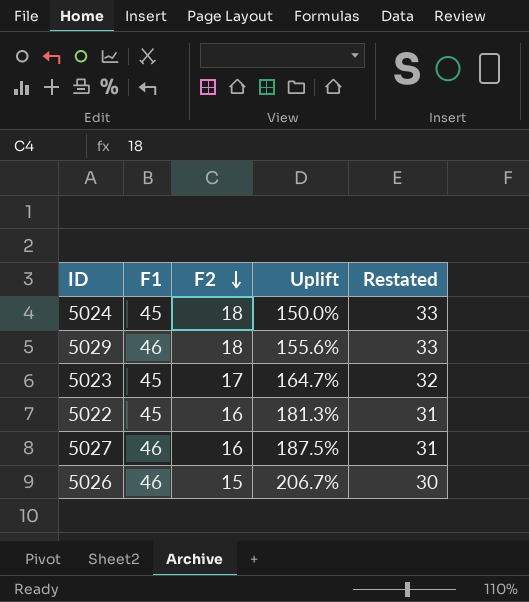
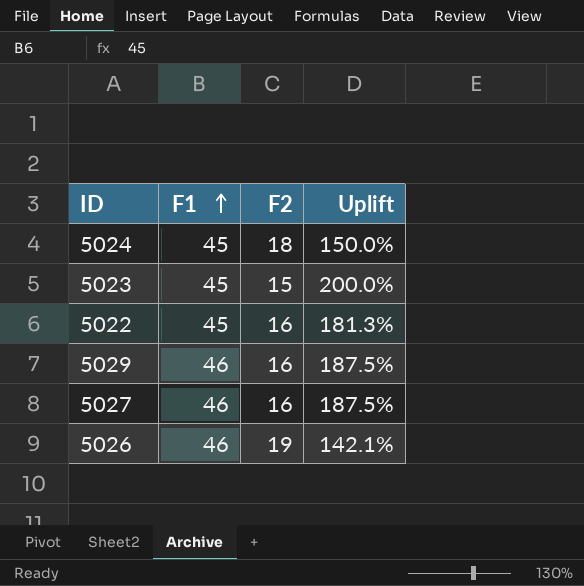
row order: F2 descending -> F1 ascending
column Restated | formula: [F2] + 15 -> none
5023 | F2: 17 -> 15
5023 | Uplift: 164.7% -> 200.0%
5029 | F2: 18 -> 16
5029 | Uplift: 155.6% -> 187.5%
5026 | F2: 15 -> 19
5026 | Uplift: 206.7% -> 142.1%

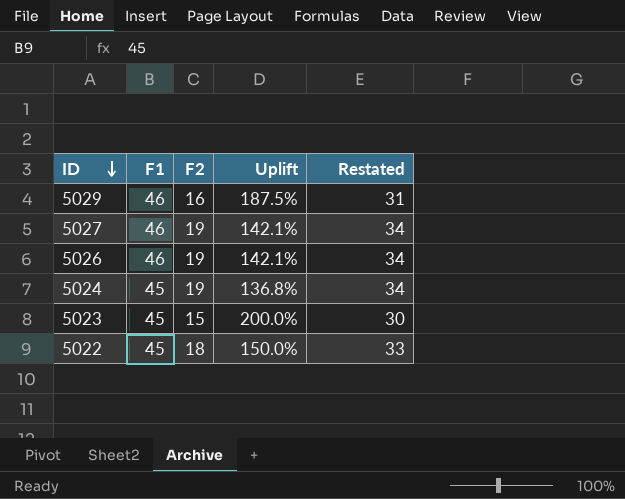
row order: F1 ascending -> ID descending
column Restated | formula: none -> [F2] + 15
5027 | F2: 16 -> 19
5027 | Uplift: 187.5% -> 142.1%
5024 | F2: 18 -> 19
5024 | Uplift: 150.0% -> 136.8%
5022 | F2: 16 -> 18
5022 | Uplift: 181.3% -> 150.0%

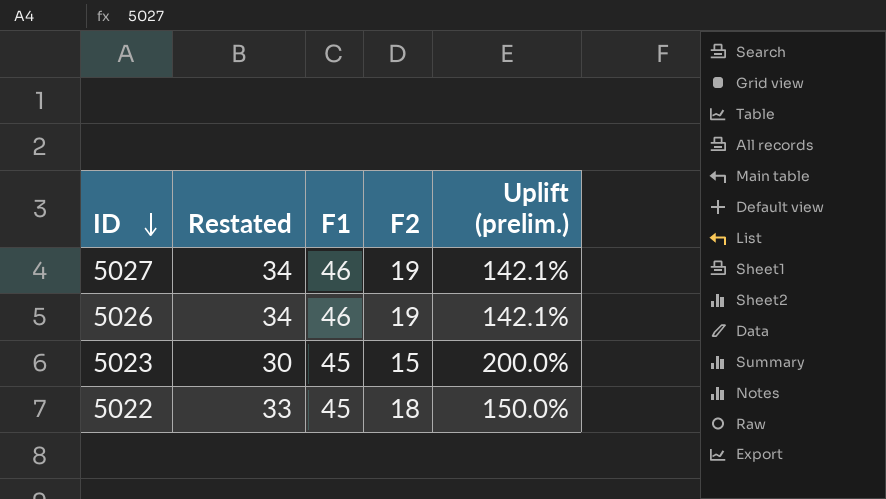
column Restated | position: 5 -> 2
column name: Uplift -> Uplift (prelim.)
row 5029: 46 | 16 | 187.5% | 31 -> none
row 5024: 45 | 19 | 136.8% | 34 -> none

